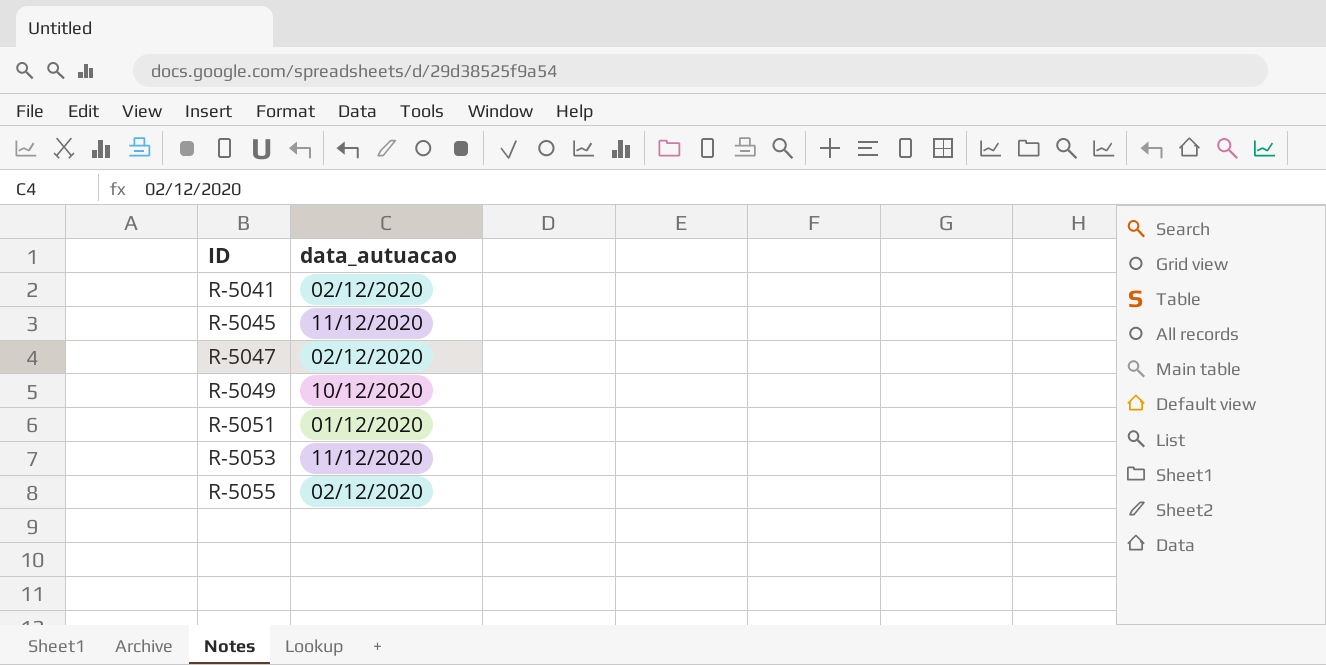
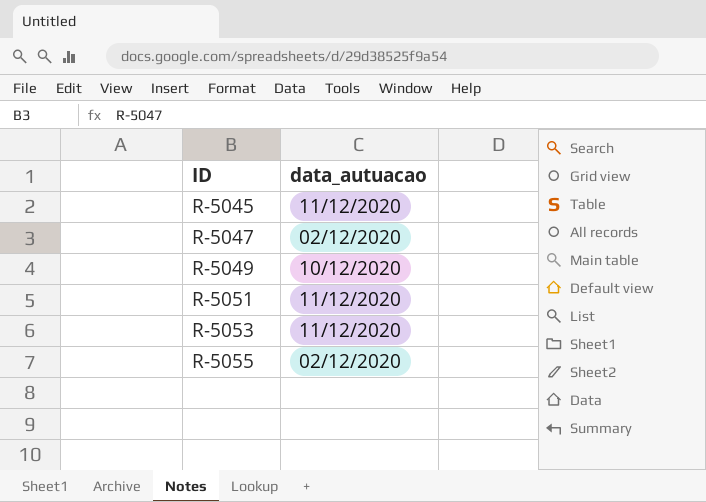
row R-5041: 02/12/2020 -> none
R-5051 | data_autuacao: 01/12/2020 -> 11/12/2020

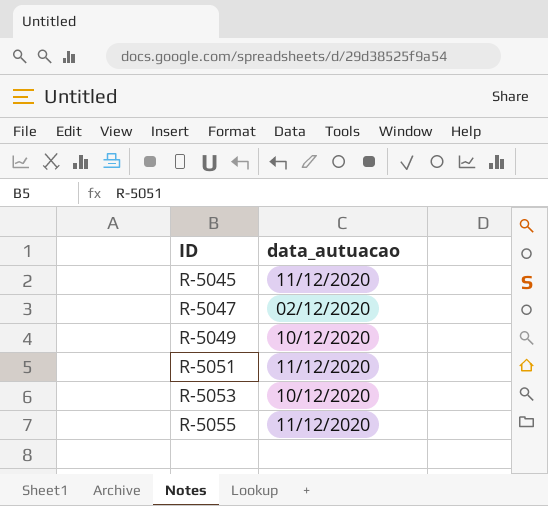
R-5053 | data_autuacao: 11/12/2020 -> 10/12/2020
R-5055 | data_autuacao: 02/12/2020 -> 11/12/2020

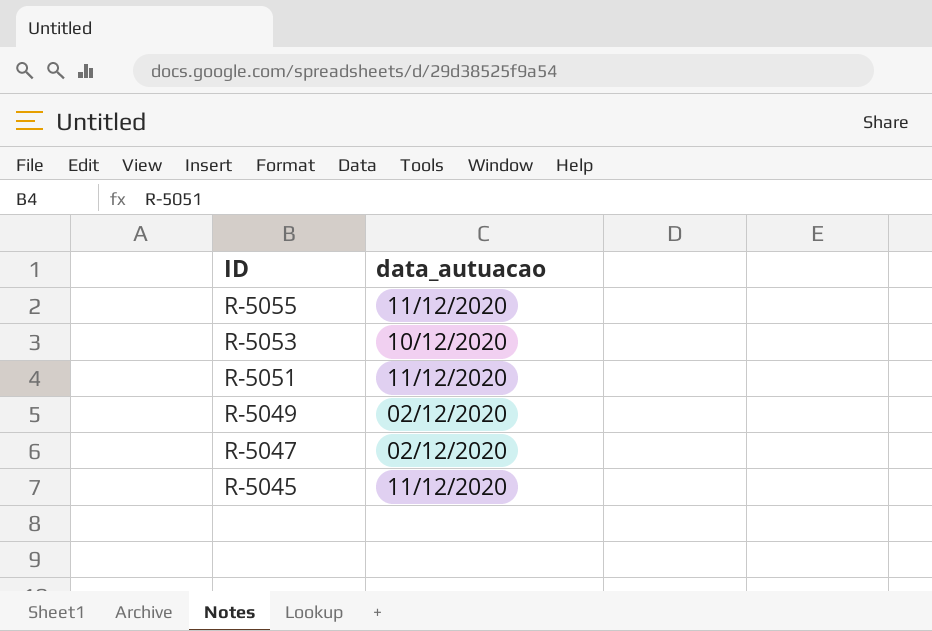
row order: ID ascending -> ID descending
R-5049 | data_autuacao: 10/12/2020 -> 02/12/2020

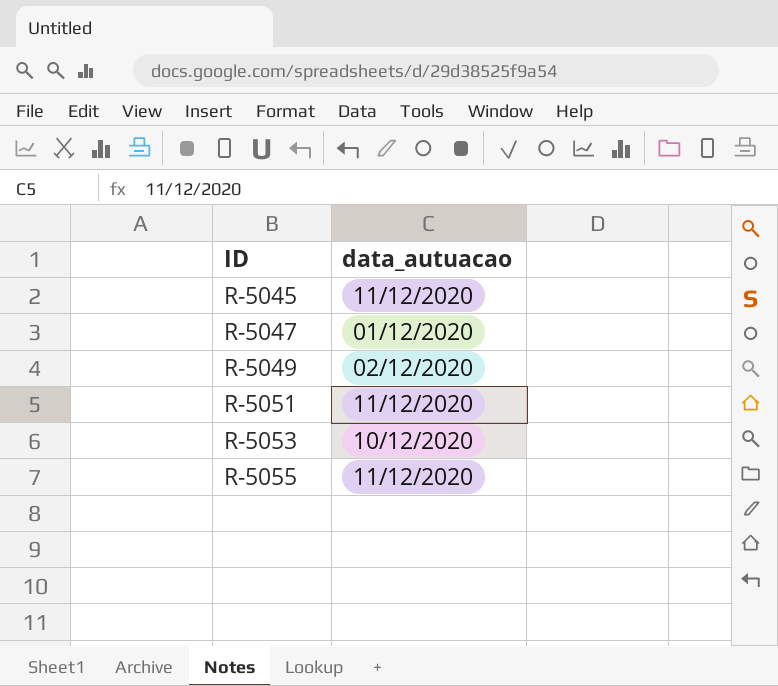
row order: ID descending -> ID ascending
R-5047 | data_autuacao: 02/12/2020 -> 01/12/2020

